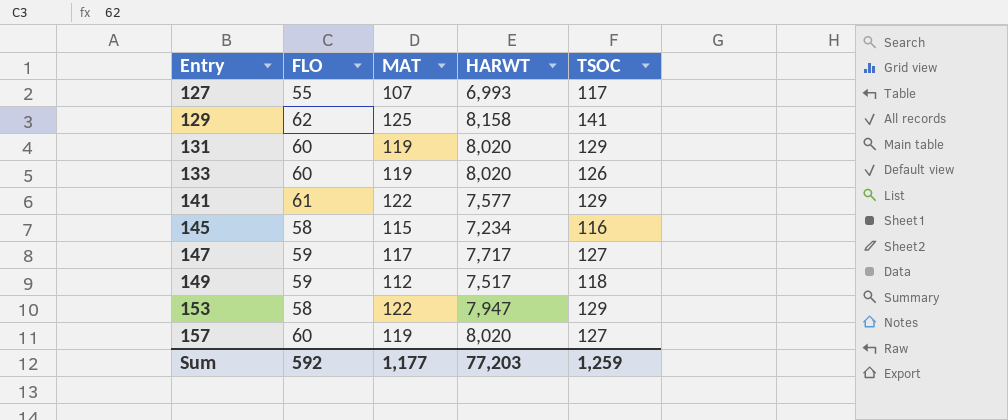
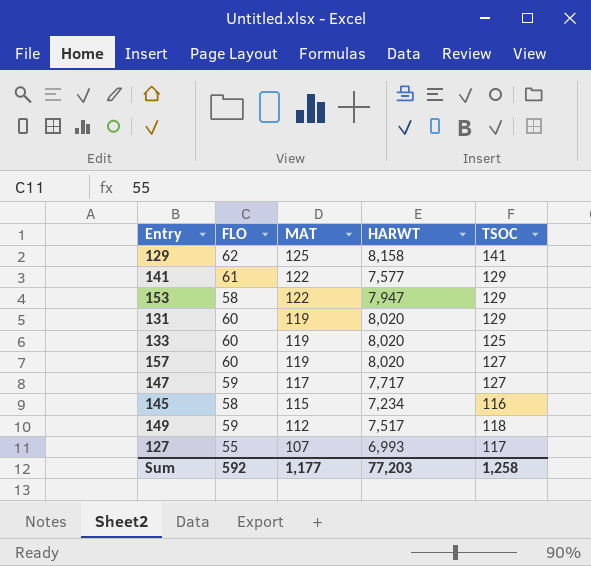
row order: Entry ascending -> MAT descending
133 | TSOC: 126 -> 125
Sum | TSOC: 1,259 -> 1,258

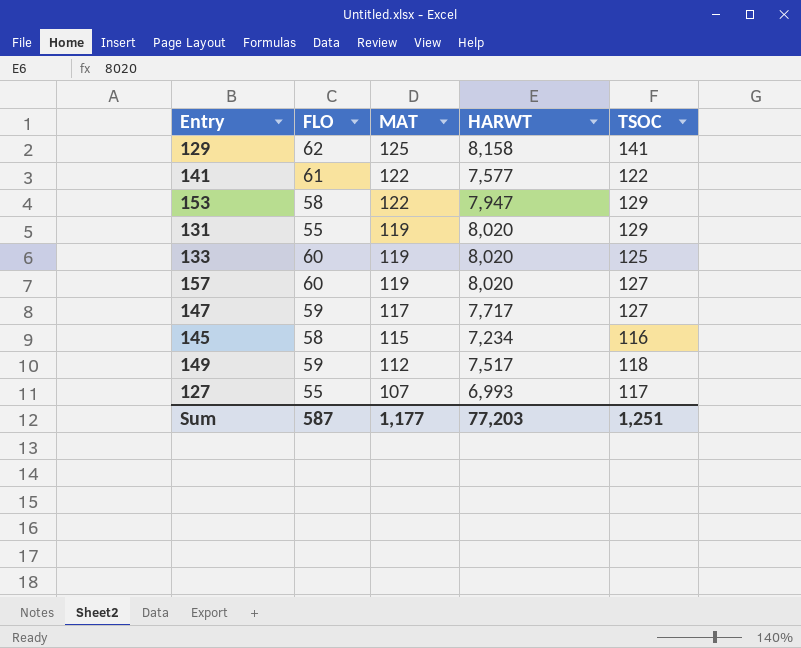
141 | TSOC: 129 -> 122
131 | FLO: 60 -> 55
Sum | FLO: 592 -> 587
Sum | TSOC: 1,258 -> 1,251

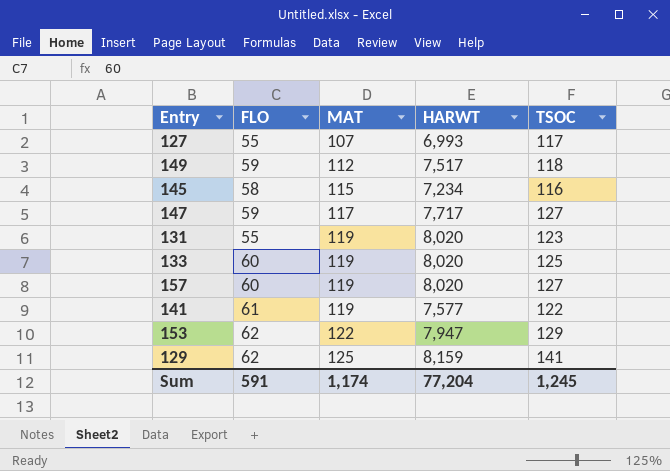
row order: MAT descending -> MAT ascending
131 | TSOC: 129 -> 123
141 | MAT: 122 -> 119
153 | FLO: 58 -> 62
129 | HARWT: 8,158 -> 8,159
Sum | FLO: 587 -> 591
Sum | MAT: 1,177 -> 1,174
Sum | HARWT: 77,203 -> 77,204
Sum | TSOC: 1,251 -> 1,245

